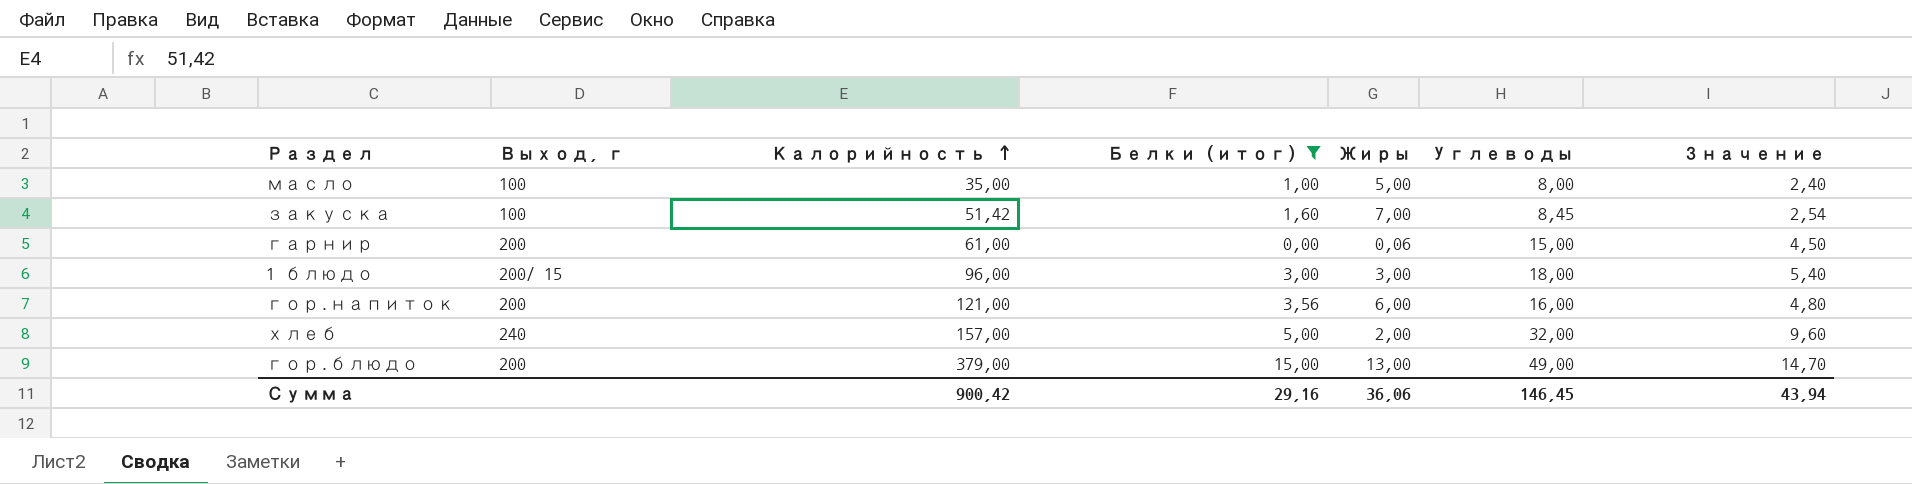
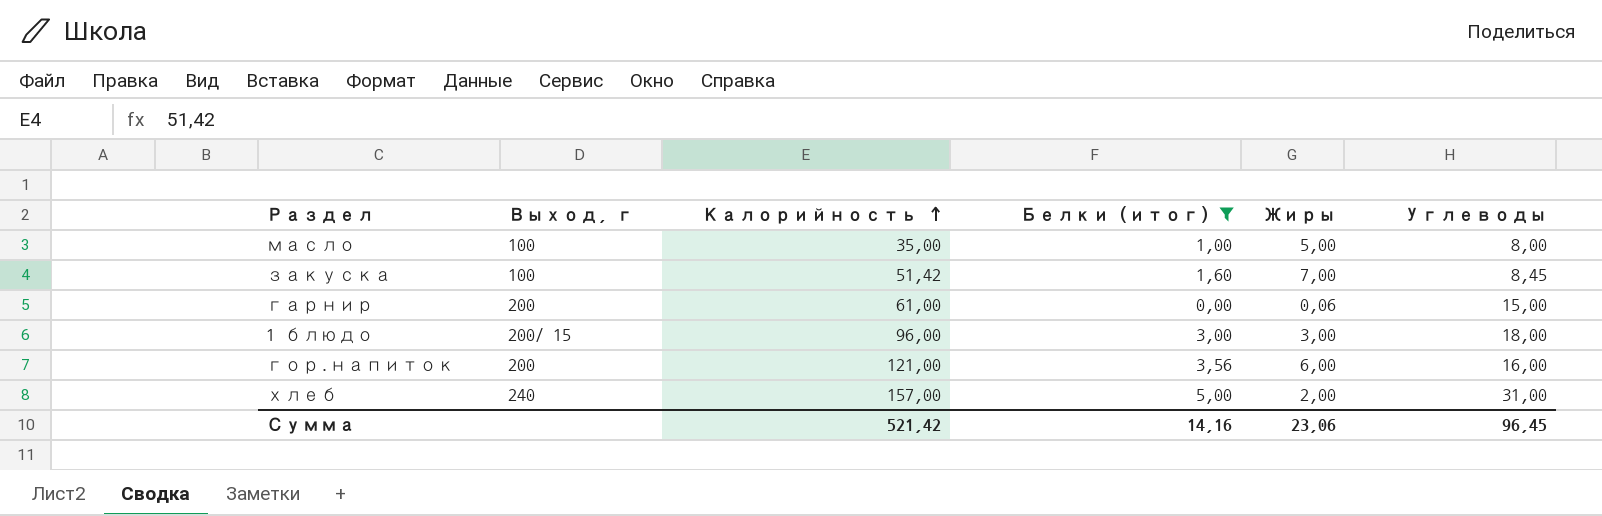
column Значение | formula: [Углеводы] * 0,3 -> none
row гор.блюдо: 200 | 379,00 | 15,00 | 13,00 | 49,00 | 14,70 -> none
хлеб | Углеводы: 32,00 -> 31,00
Сумма | Калорийность: 900,42 -> 521,42
Сумма | Белки (итог): 29,16 -> 14,16
Сумма | Жиры: 36,06 -> 23,06
Сумма | Углеводы: 146,45 -> 96,45

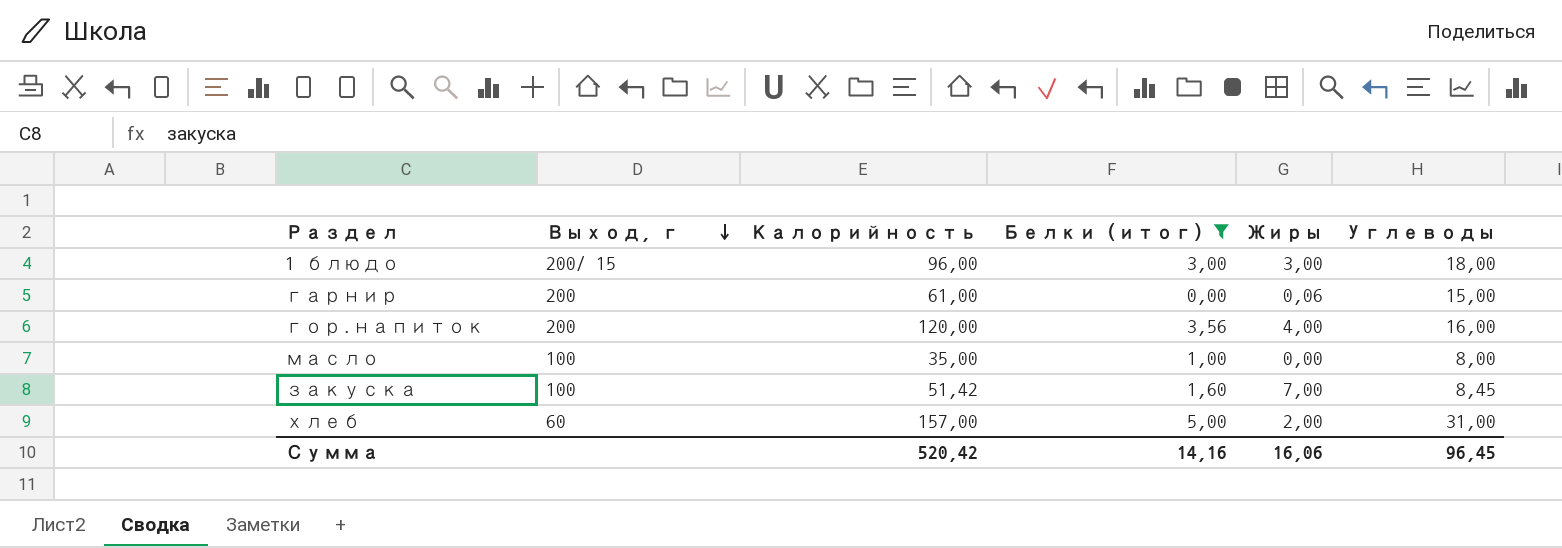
row order: Калорийность ascending -> Выход, г descending
гор.напиток | Калорийность: 121,00 -> 120,00
гор.напиток | Жиры: 6,00 -> 4,00
масло | Жиры: 5,00 -> 0,00
хлеб | Выход, г: 240 -> 60
Сумма | Калорийность: 521,42 -> 520,42
Сумма | Жиры: 23,06 -> 16,06

